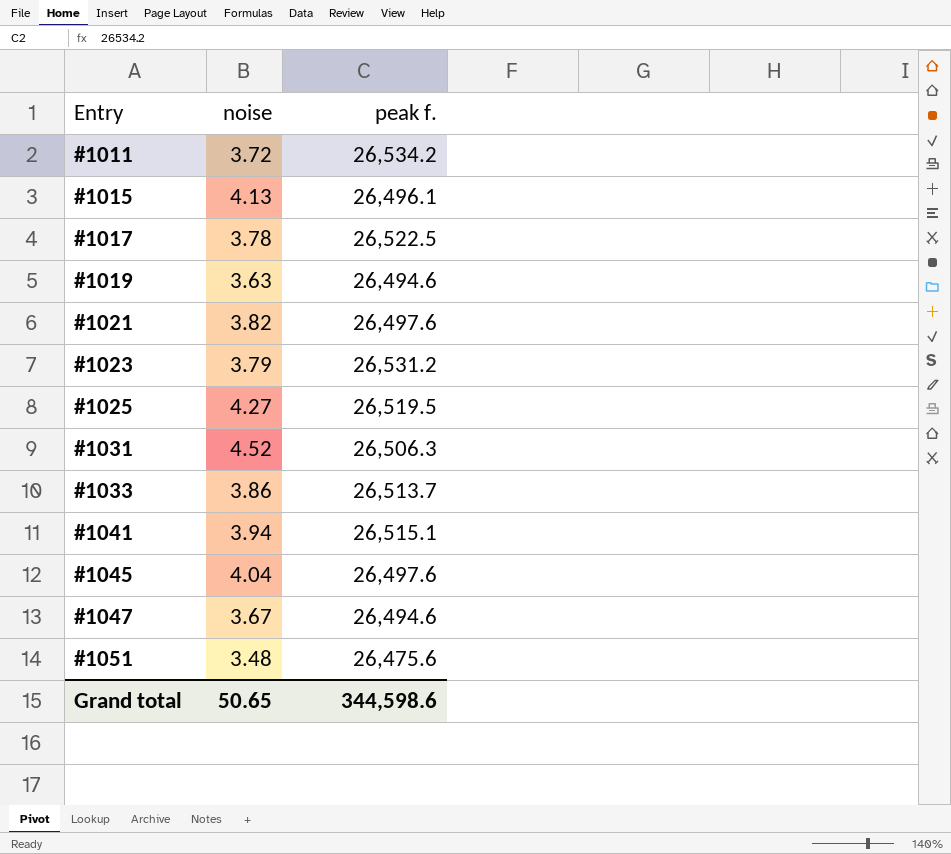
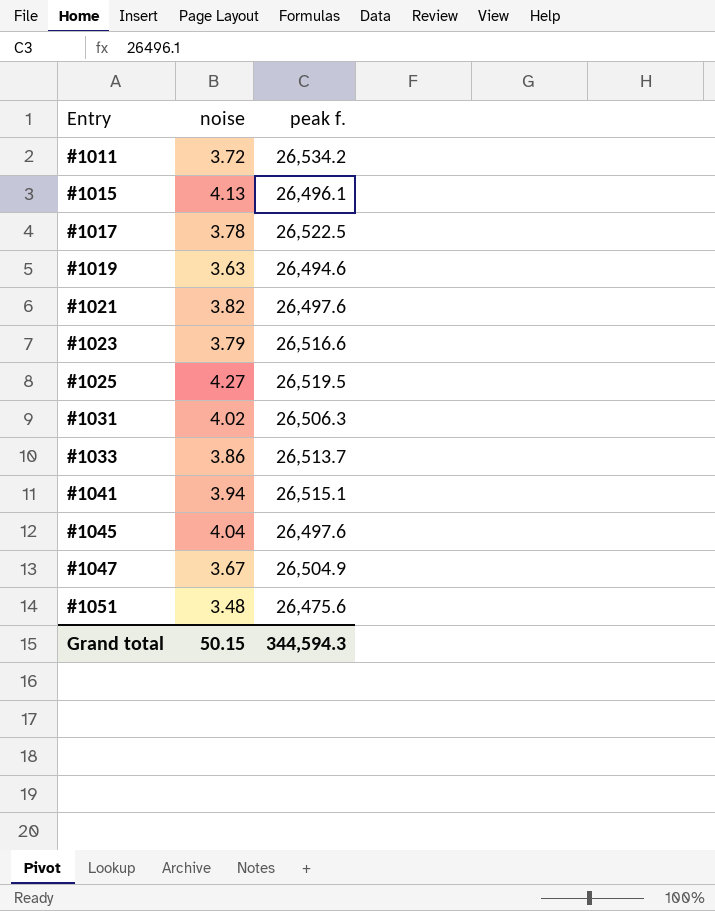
#1023 | peak f.: 26,531.2 -> 26,516.6
#1031 | noise: 4.52 -> 4.02
#1047 | peak f.: 26,494.6 -> 26,504.9
Grand total | noise: 50.65 -> 50.15
Grand total | peak f.: 344,598.6 -> 344,594.3

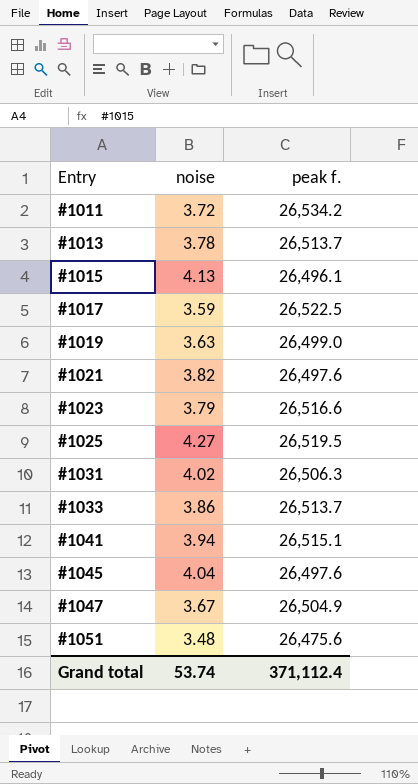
row #1013: none -> 3.78 | 26,513.7
#1017 | noise: 3.78 -> 3.59
#1019 | peak f.: 26,494.6 -> 26,499.0
Grand total | noise: 50.15 -> 53.74
Grand total | peak f.: 344,594.3 -> 371,112.4

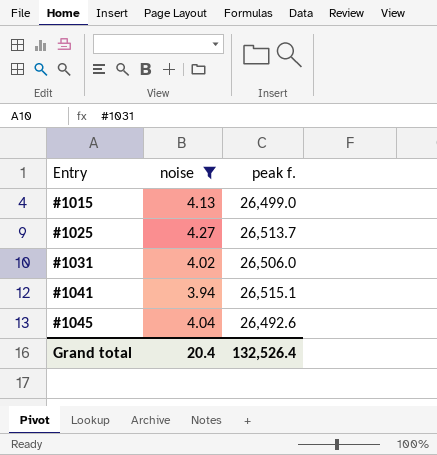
filter: none -> noise >= 3.94
#1015 | peak f.: 26,496.1 -> 26,499.0
#1025 | peak f.: 26,519.5 -> 26,513.7
#1031 | peak f.: 26,506.3 -> 26,506.0
#1045 | peak f.: 26,497.6 -> 26,492.6
Grand total | noise: 53.74 -> 20.4
Grand total | peak f.: 371,112.4 -> 132,526.4

